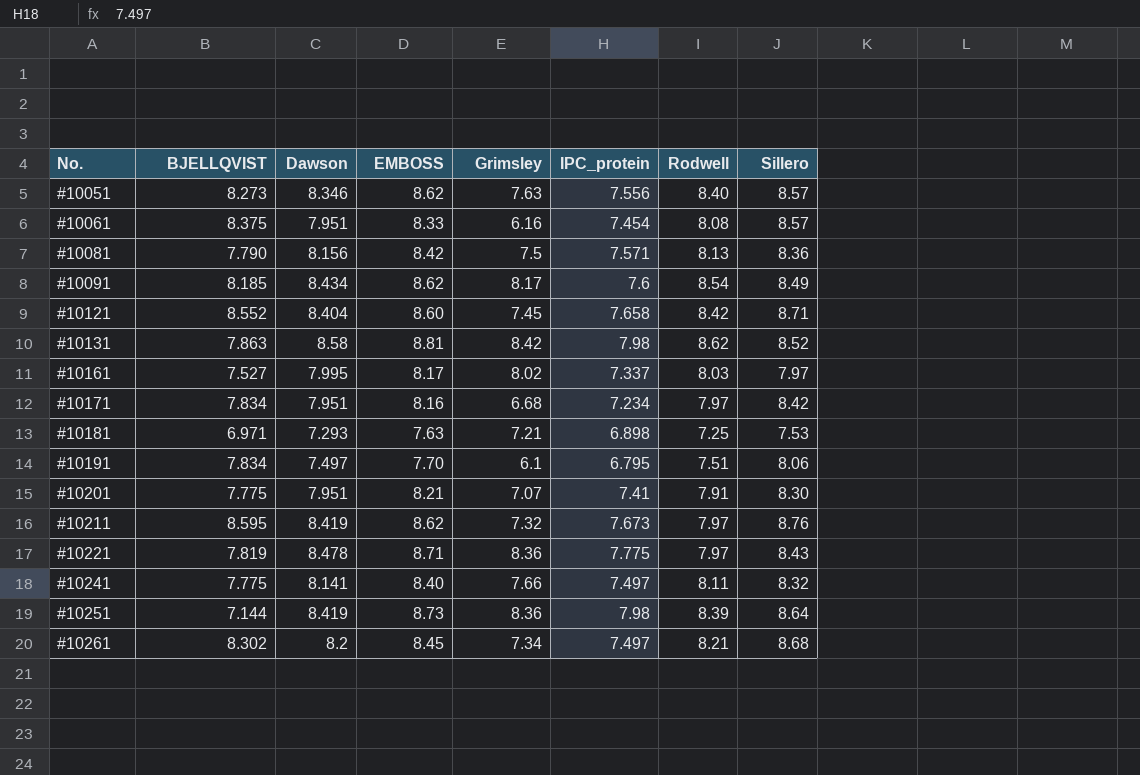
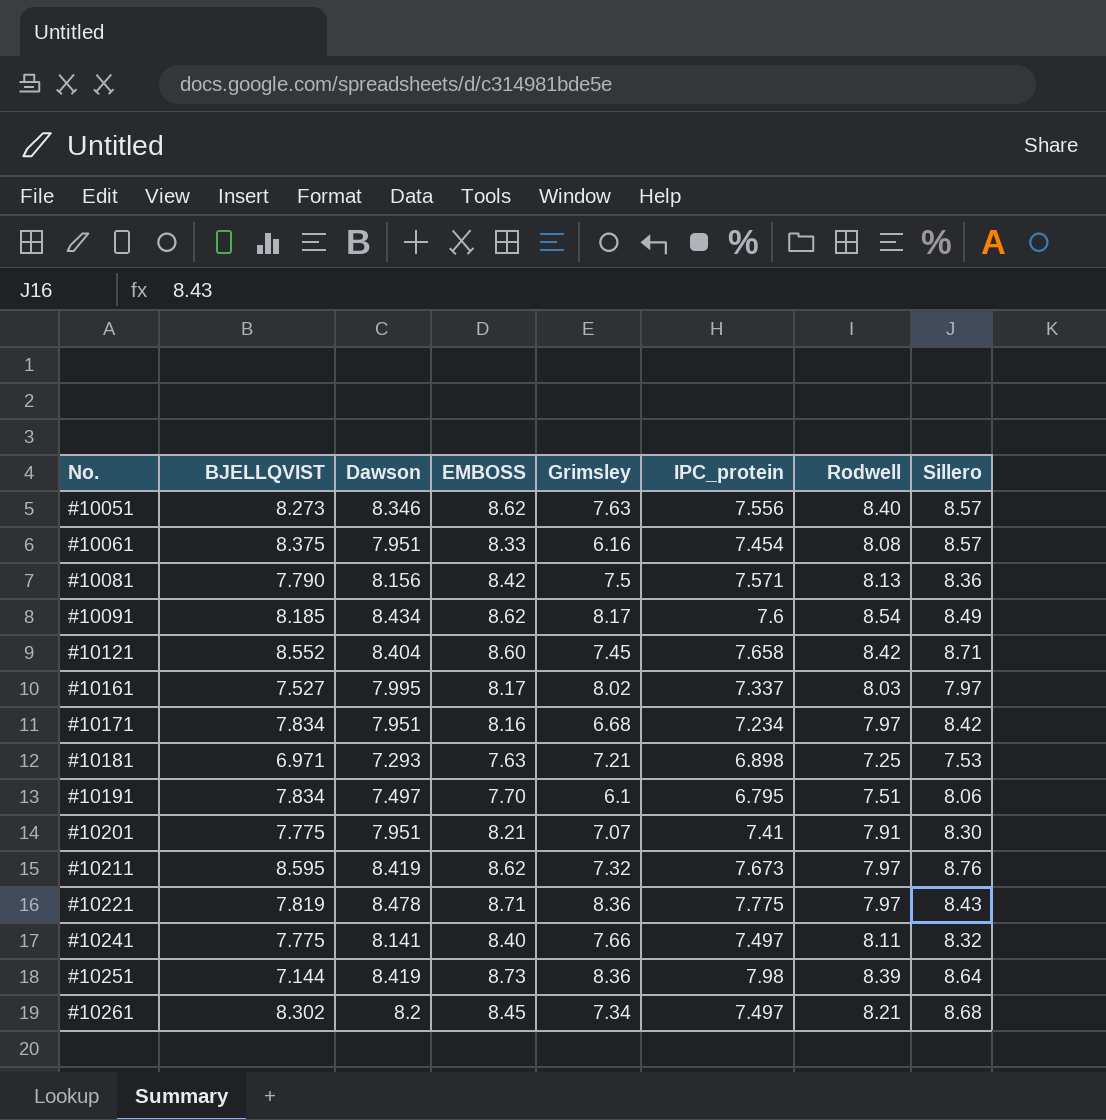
row #10131: 7.863 | 8.58 | 8.81 | 8.42 | 7.98 | 8.62 | 8.52 -> none

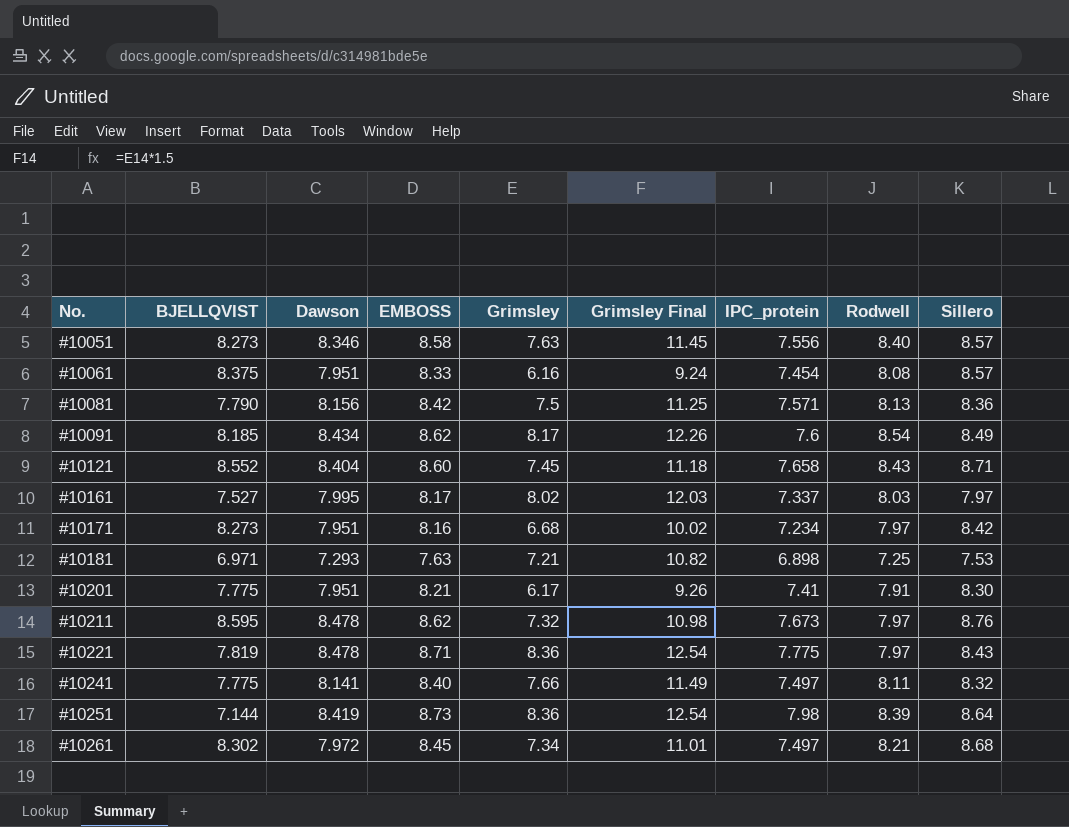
column Grimsley Final | formula: none -> [Grimsley] * 1.5
row #10191: 7.834 | 7.497 | 7.70 | 6.1 | 6.795 | 7.51 | 8.06 -> none
#10051 | EMBOSS: 8.62 -> 8.58
#10121 | Rodwell: 8.42 -> 8.43
#10171 | BJELLQVIST: 7.834 -> 8.273
#10201 | Grimsley: 7.07 -> 6.17
#10211 | Dawson: 8.419 -> 8.478
#10261 | Dawson: 8.2 -> 7.972

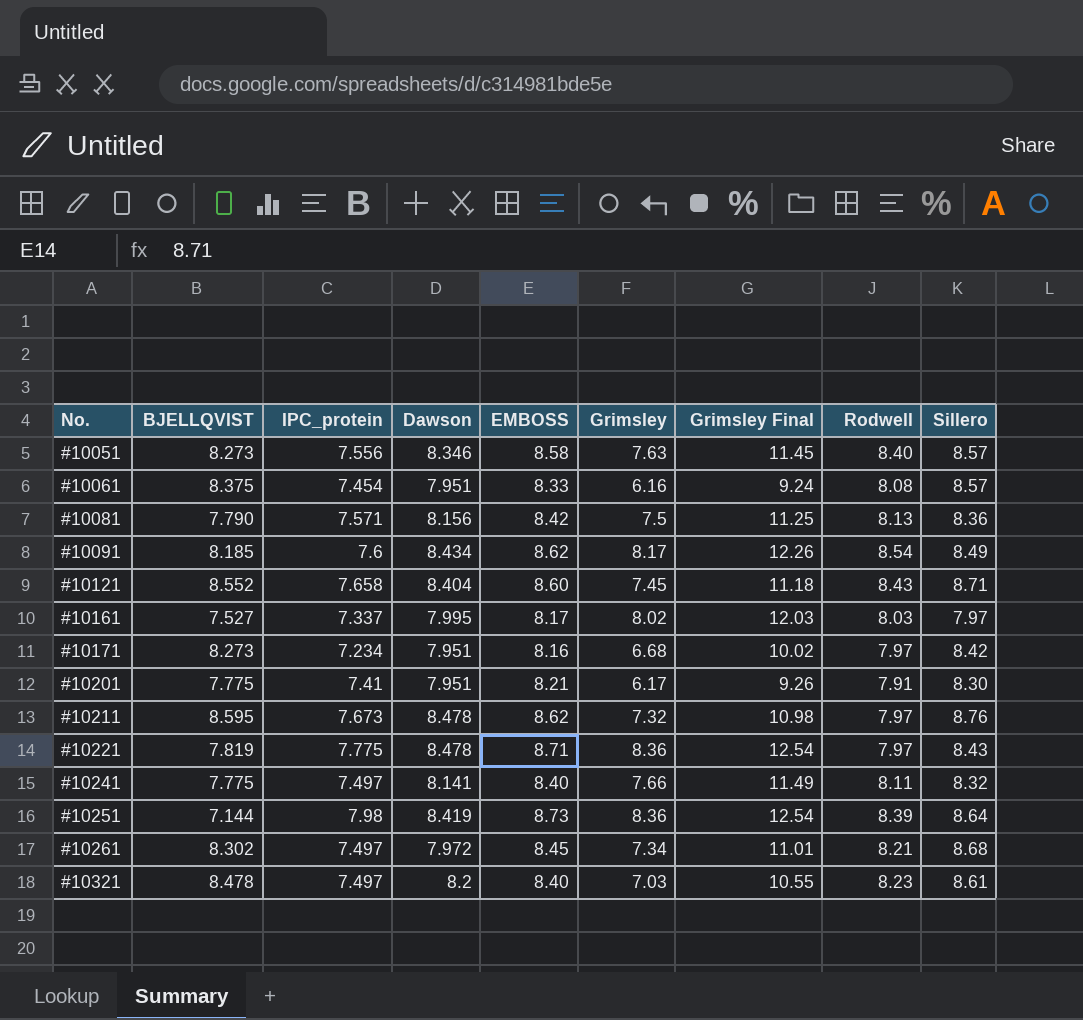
column IPC_protein | position: 7 -> 3
row #10181: 6.971 | 7.293 | 7.63 | 7.21 | 10.82 | 6.898 | 7.25 | 7.53 -> none
row #10321: none -> 8.478 | 7.497 | 8.2 | 8.40 | 7.03 | 10.55 | 8.23 | 8.61

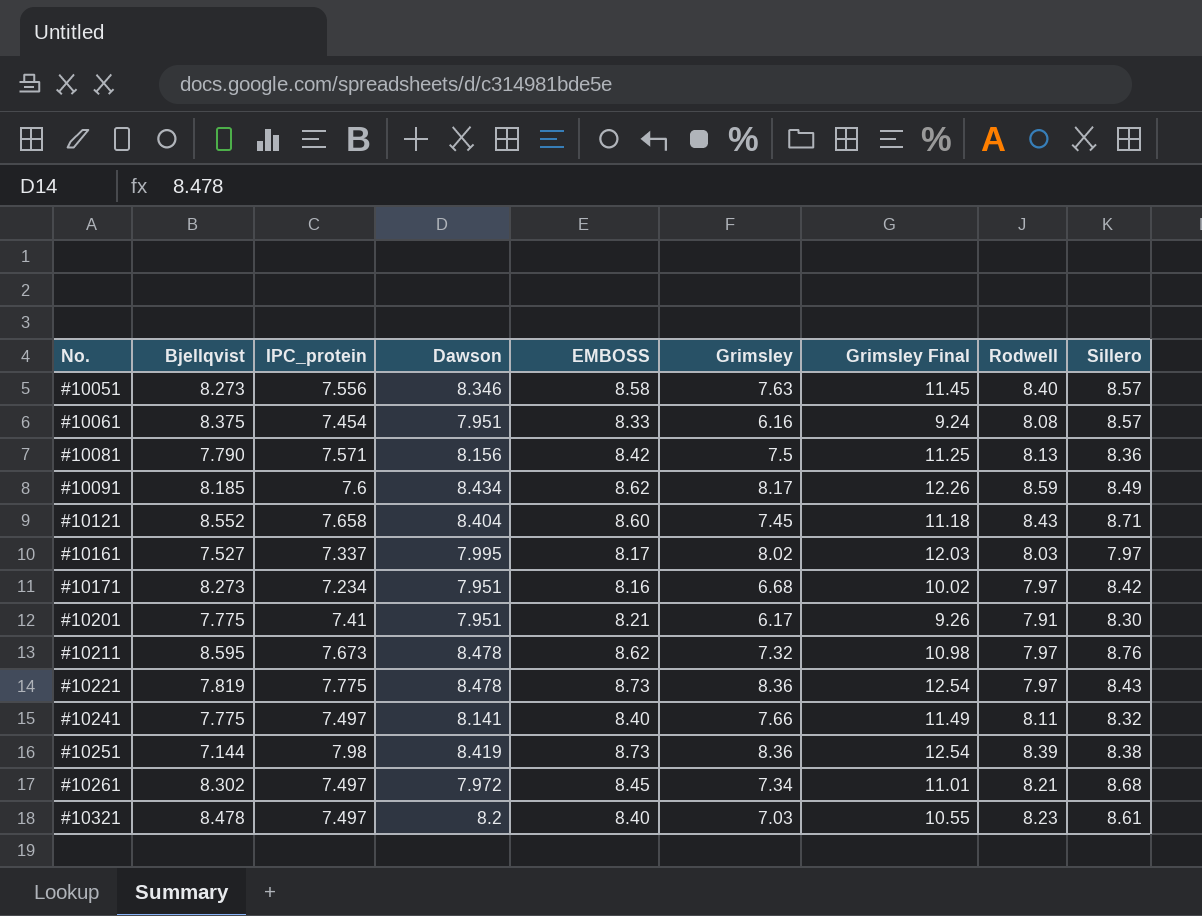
column name: BJELLQVIST -> Bjellqvist
#10091 | Rodwell: 8.54 -> 8.59
#10221 | EMBOSS: 8.71 -> 8.73
#10251 | Sillero: 8.64 -> 8.38

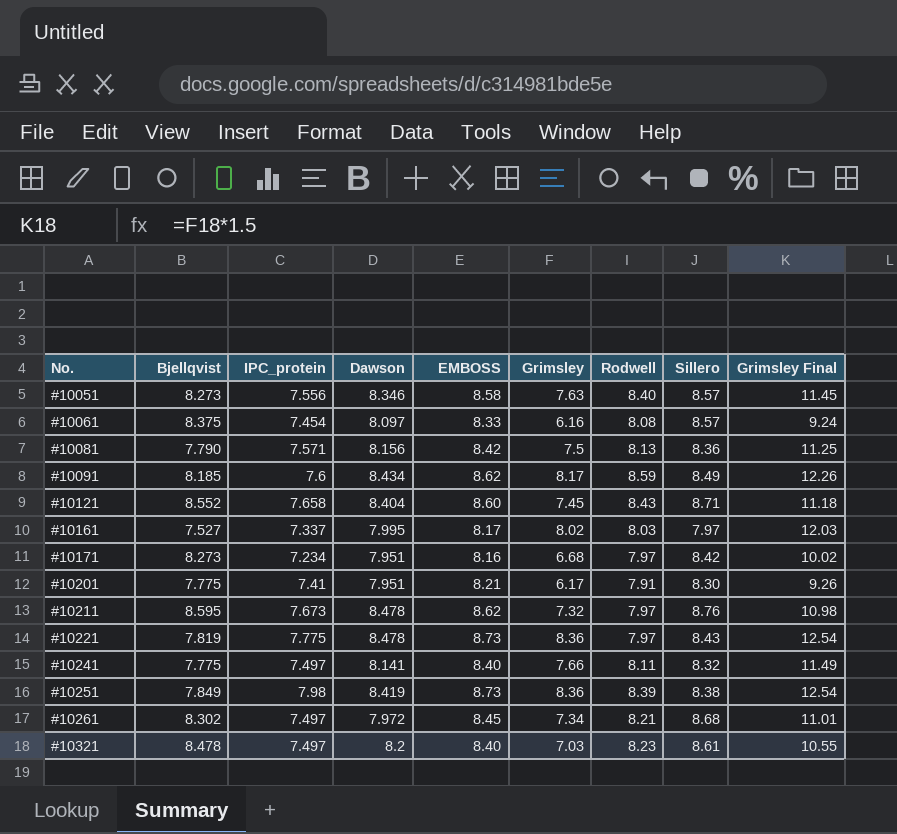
column Grimsley Final | position: 7 -> 9
#10061 | Dawson: 7.951 -> 8.097
#10251 | Bjellqvist: 7.144 -> 7.849

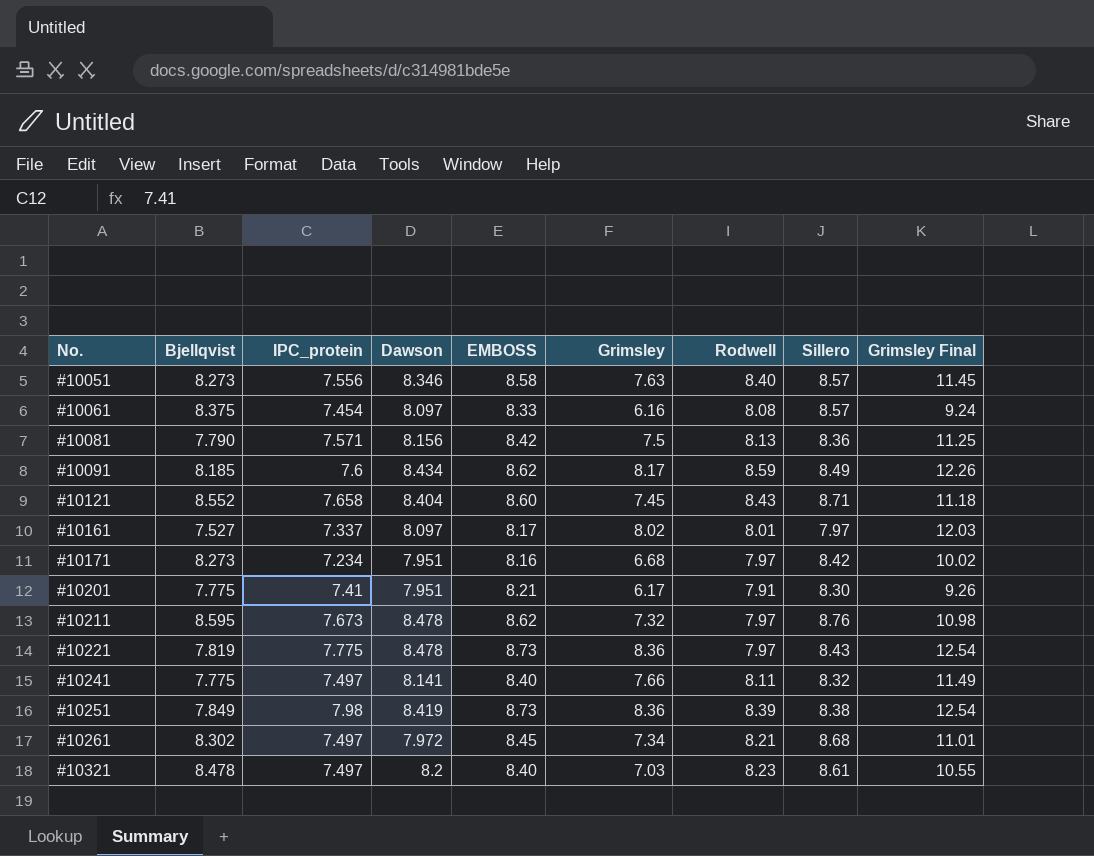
#10161 | Dawson: 7.995 -> 8.097
#10161 | Rodwell: 8.03 -> 8.01

